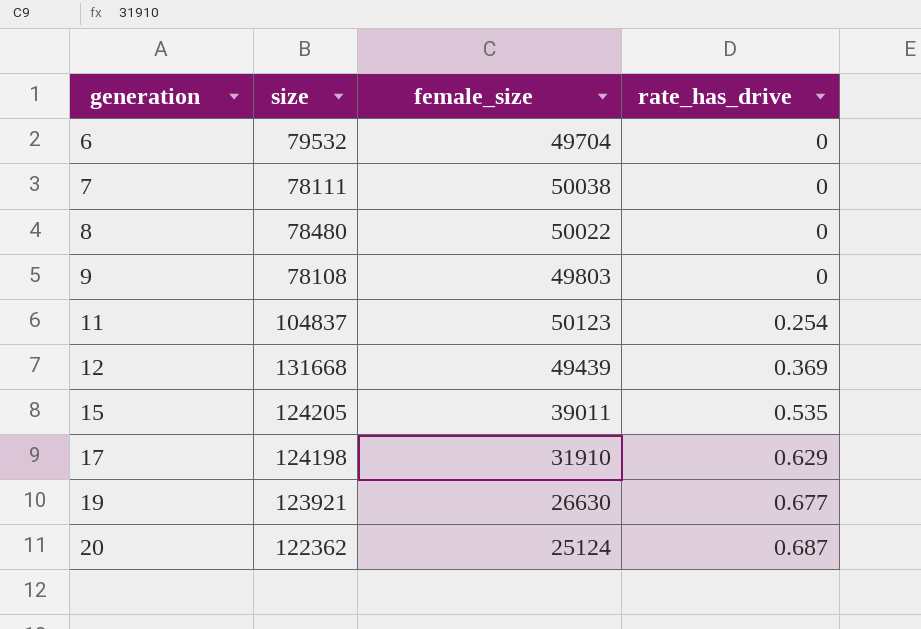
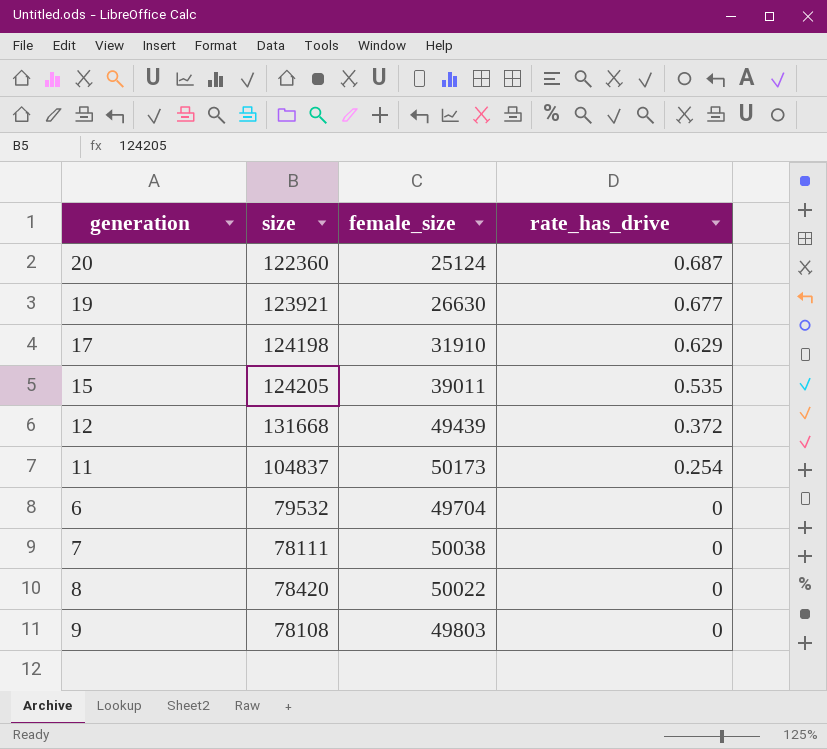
row order: generation ascending -> rate_has_drive descending
20 | size: 122362 -> 122360
12 | rate_has_drive: 0.369 -> 0.372
11 | female_size: 50123 -> 50173
8 | size: 78480 -> 78420

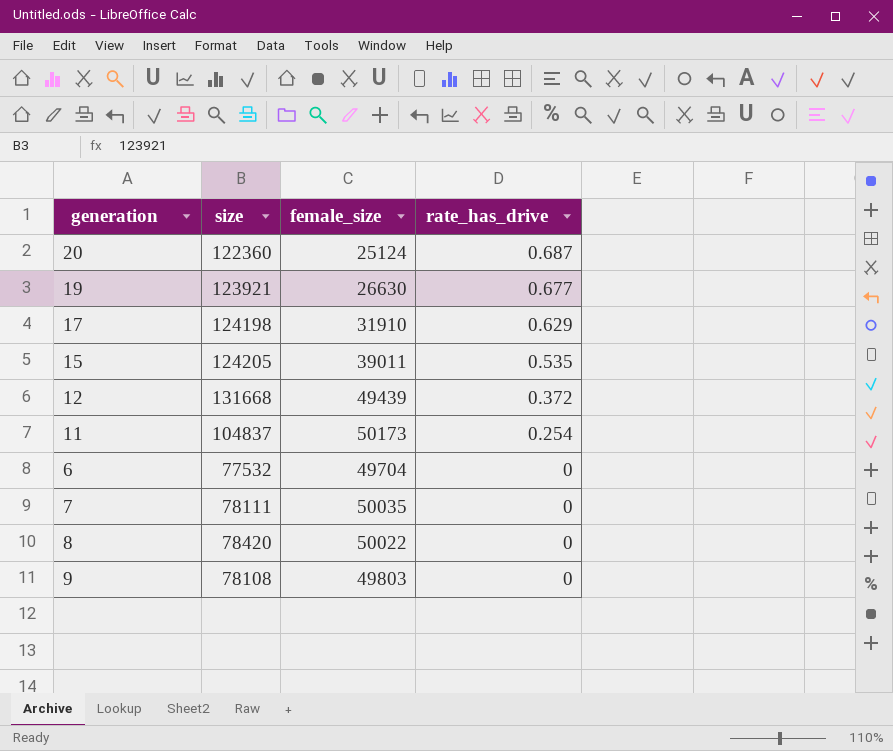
6 | size: 79532 -> 77532
7 | female_size: 50038 -> 50035

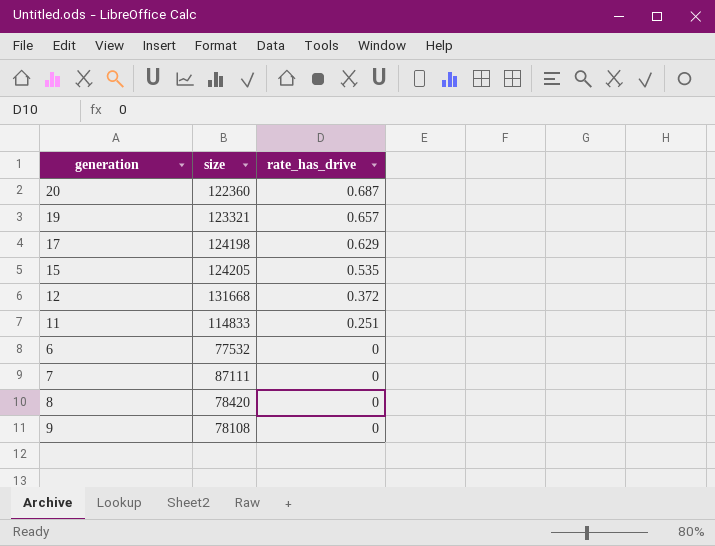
column female_size | position: 3 -> none
19 | size: 123921 -> 123321
19 | rate_has_drive: 0.677 -> 0.657
11 | size: 104837 -> 114833
11 | rate_has_drive: 0.254 -> 0.251
7 | size: 78111 -> 87111

